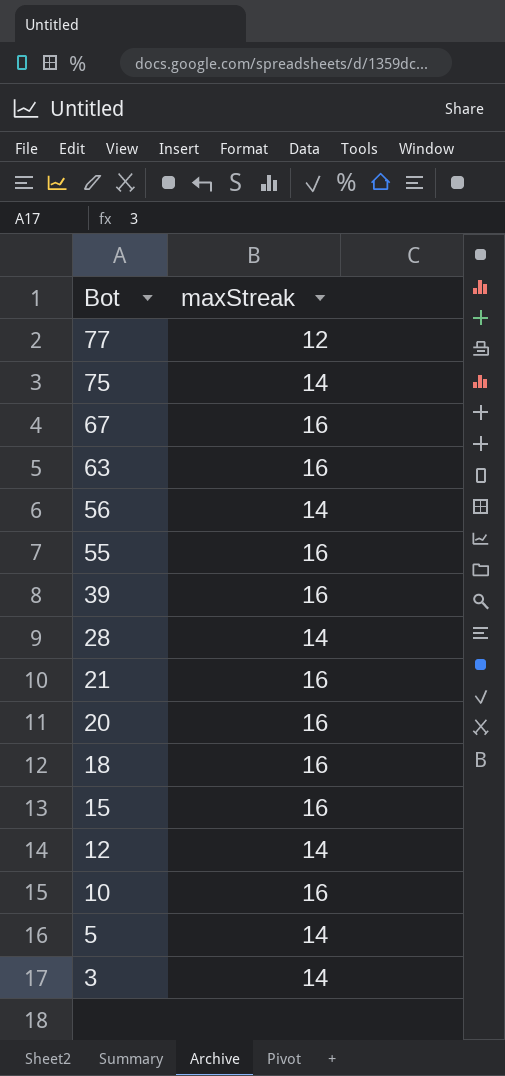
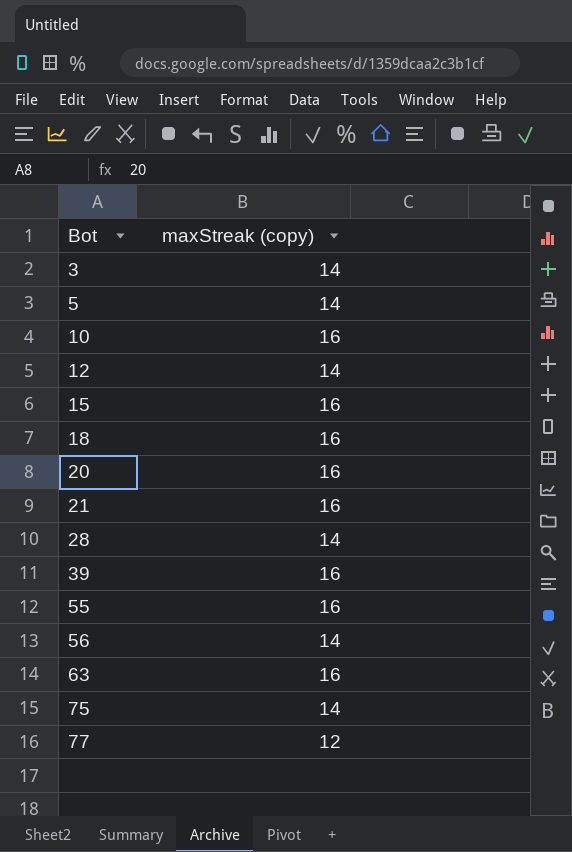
row order: Bot descending -> Bot ascending
column name: maxStreak -> maxStreak (copy)
row 67: 16 -> none

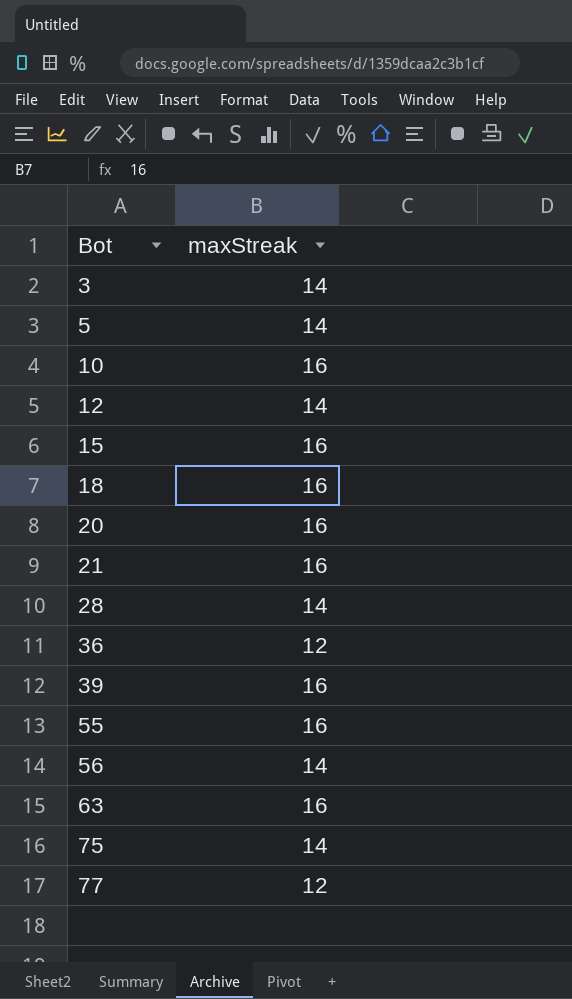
column name: maxStreak (copy) -> maxStreak
row 36: none -> 12

